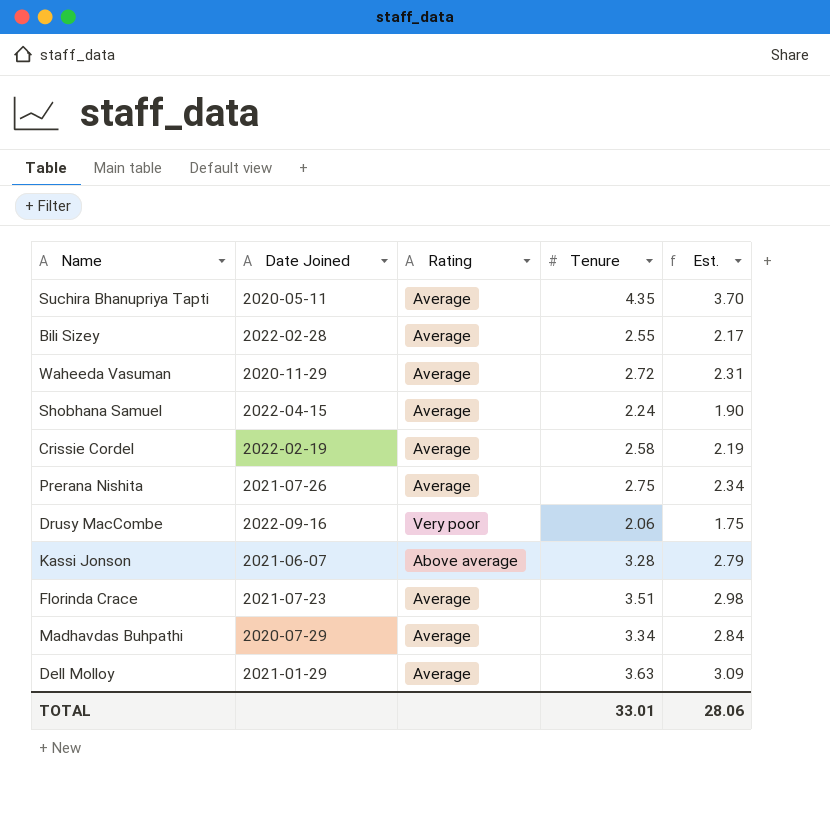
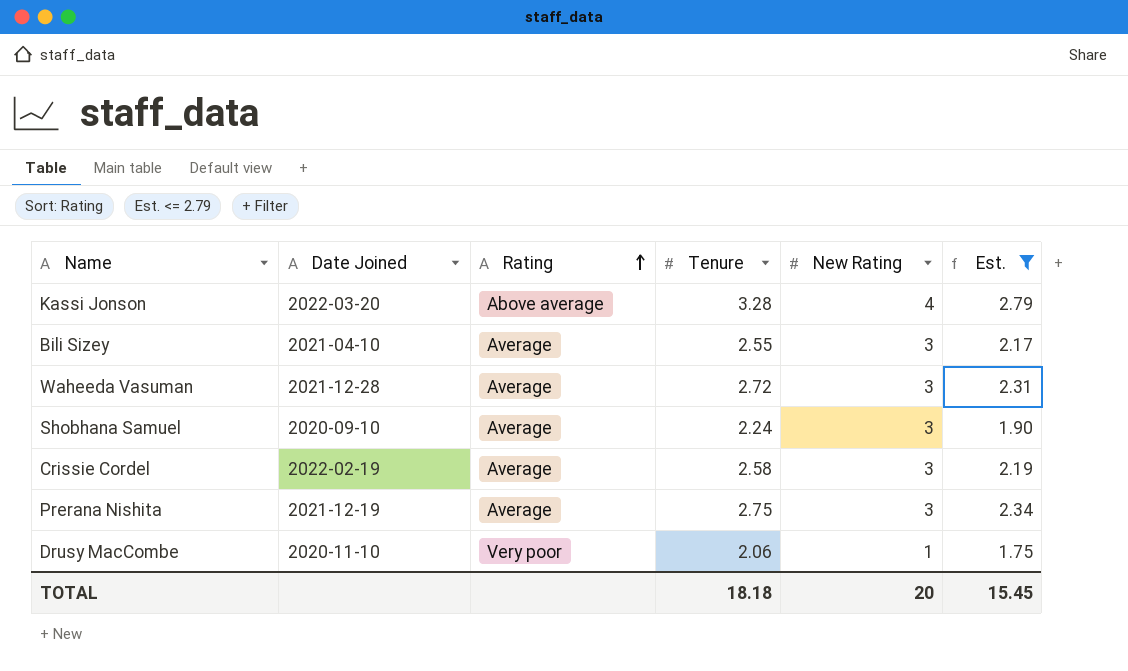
filter: none -> Est. <= 2.79
row order: none -> Rating ascending
column New Rating | position: none -> 5
Kassi Jonson | Date Joined: 2021-06-07 -> 2022-03-20
Bili Sizey | Date Joined: 2022-02-28 -> 2021-04-10
Waheeda Vasuman | Date Joined: 2020-11-29 -> 2021-12-28
Shobhana Samuel | Date Joined: 2022-04-15 -> 2020-09-10
Prerana Nishita | Date Joined: 2021-07-26 -> 2021-12-19
Drusy MacCombe | Date Joined: 2022-09-16 -> 2020-11-10
TOTAL | Tenure: 33.01 -> 18.18
TOTAL | Est.: 28.06 -> 15.45

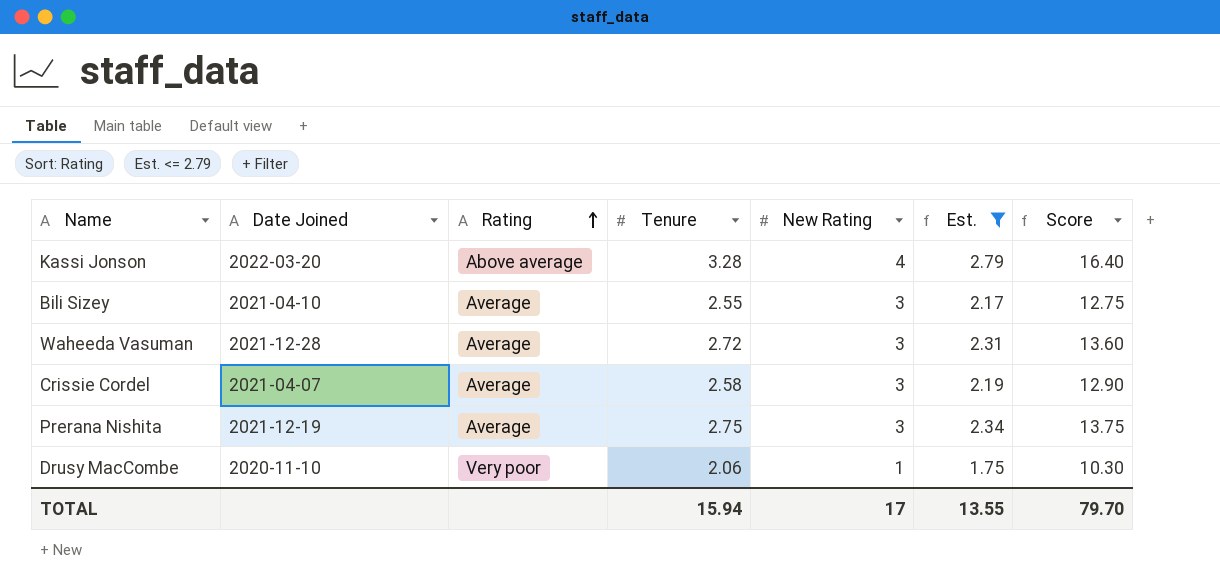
column Score | formula: none -> [Tenure] * 5
row Shobhana Samuel: 2020-09-10 | Average | 2.24 | 3 | 1.90 -> none
Crissie Cordel | Date Joined: 2022-02-19 -> 2021-04-07
TOTAL | Tenure: 18.18 -> 15.94
TOTAL | New Rating: 20 -> 17
TOTAL | Est.: 15.45 -> 13.55

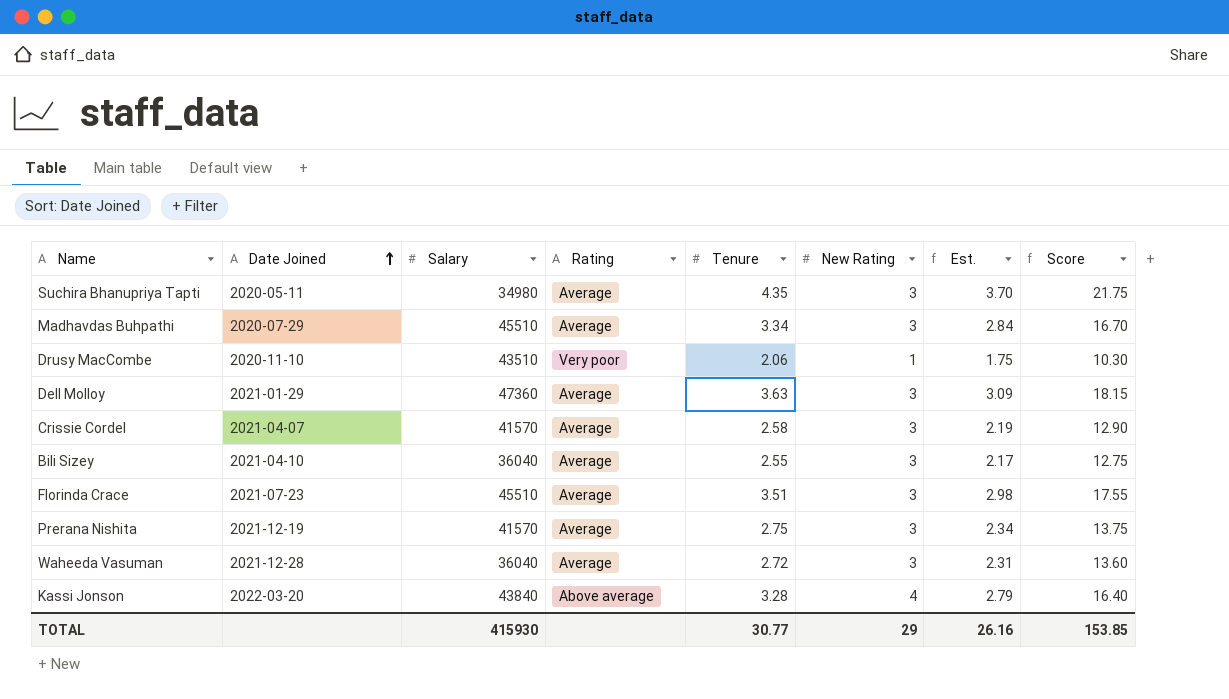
filter: Est. <= 2.79 -> none
row order: Rating ascending -> Date Joined ascending
column Salary | position: none -> 3
TOTAL | Tenure: 15.94 -> 30.77
TOTAL | New Rating: 17 -> 29
TOTAL | Est.: 13.55 -> 26.16
TOTAL | Score: 79.70 -> 153.85

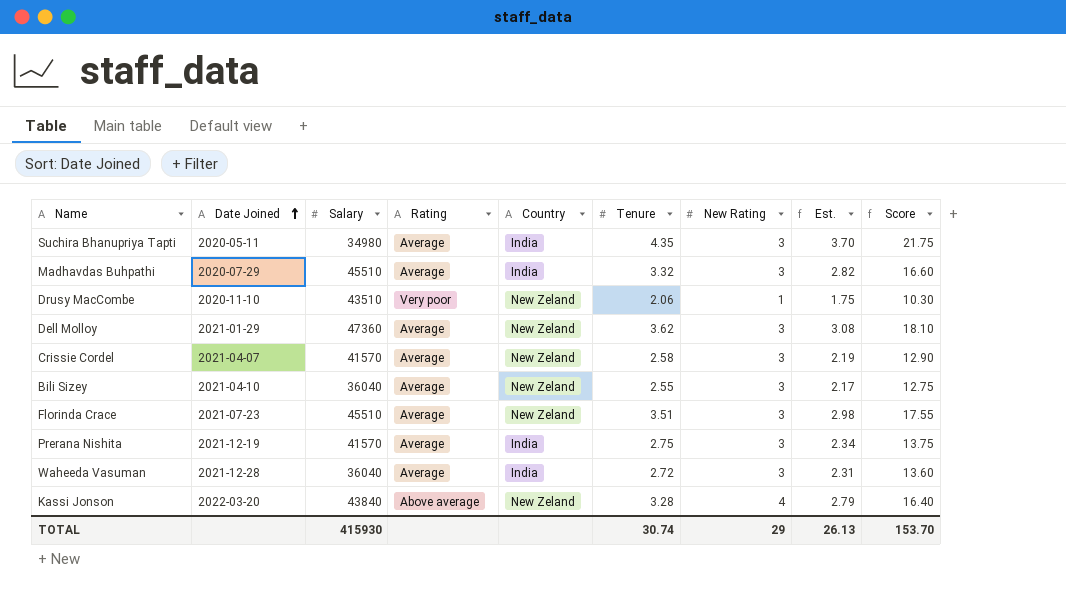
column Country | position: none -> 5
Madhavdas Buhpathi | Tenure: 3.34 -> 3.32
Madhavdas Buhpathi | Est.: 2.84 -> 2.82
Madhavdas Buhpathi | Score: 16.70 -> 16.60
Dell Molloy | Tenure: 3.63 -> 3.62
Dell Molloy | Est.: 3.09 -> 3.08
Dell Molloy | Score: 18.15 -> 18.10
TOTAL | Tenure: 30.77 -> 30.74
TOTAL | Est.: 26.16 -> 26.13
TOTAL | Score: 153.85 -> 153.70

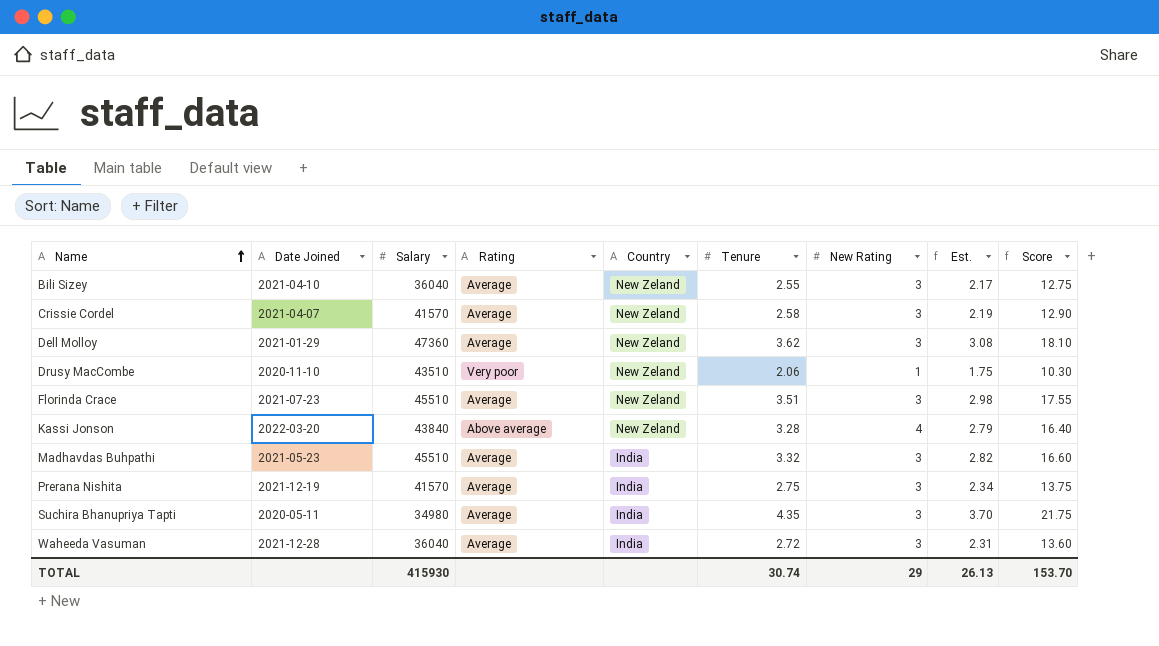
row order: Date Joined ascending -> Name ascending
Madhavdas Buhpathi | Date Joined: 2020-07-29 -> 2021-05-23

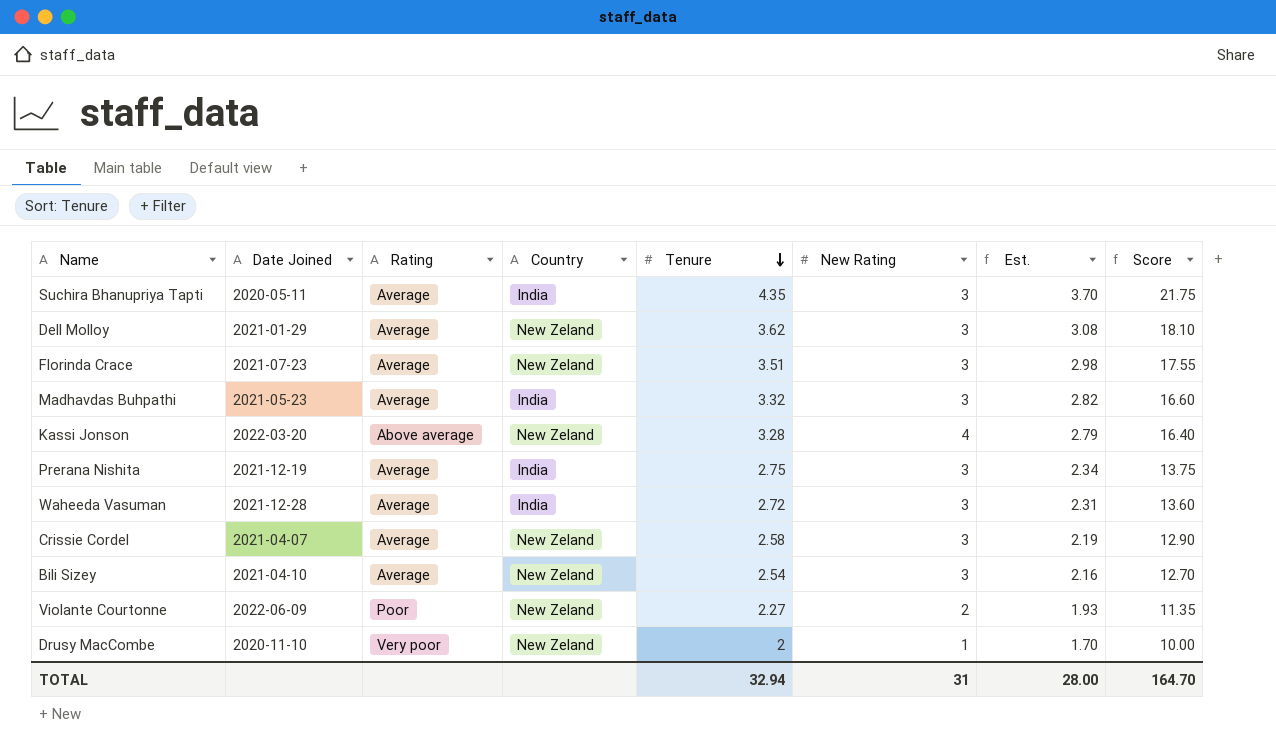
row order: Name ascending -> Tenure descending
column Salary | position: 3 -> none
Bili Sizey | Tenure: 2.55 -> 2.54
Bili Sizey | Est.: 2.17 -> 2.16
Bili Sizey | Score: 12.75 -> 12.70
row Violante Courtonne: none -> 2022-06-09 | Poor | New Zeland | 2.27 | 2 | 1.93 | 11.35
Drusy MacCombe | Tenure: 2.06 -> 2
Drusy MacCombe | Est.: 1.75 -> 1.70
Drusy MacCombe | Score: 10.30 -> 10.00
TOTAL | Tenure: 30.74 -> 32.94
TOTAL | New Rating: 29 -> 31
TOTAL | Est.: 26.13 -> 28.00
TOTAL | Score: 153.70 -> 164.70

